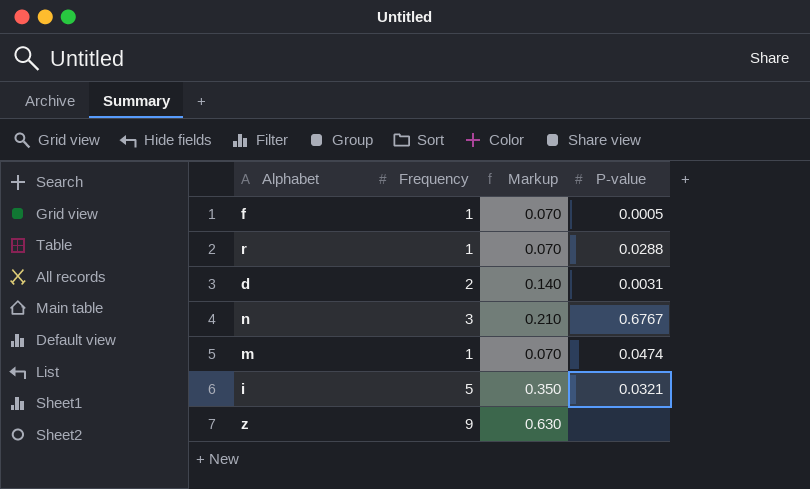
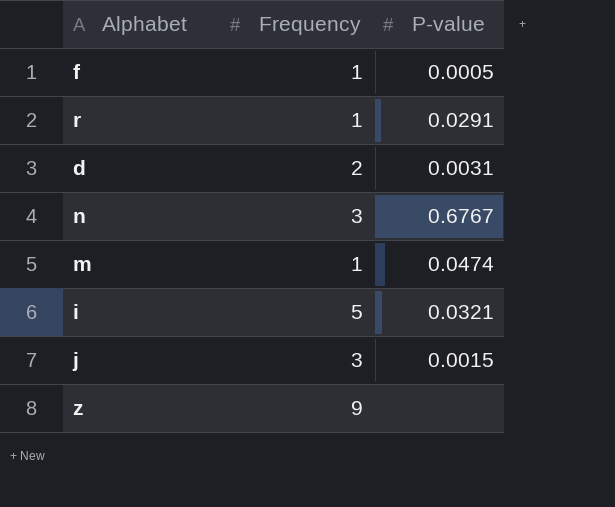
column Markup | formula: [Frequency] * 0.07 -> none
r | P-value: 0.0288 -> 0.0291
row j: none -> 3 | 0.0015

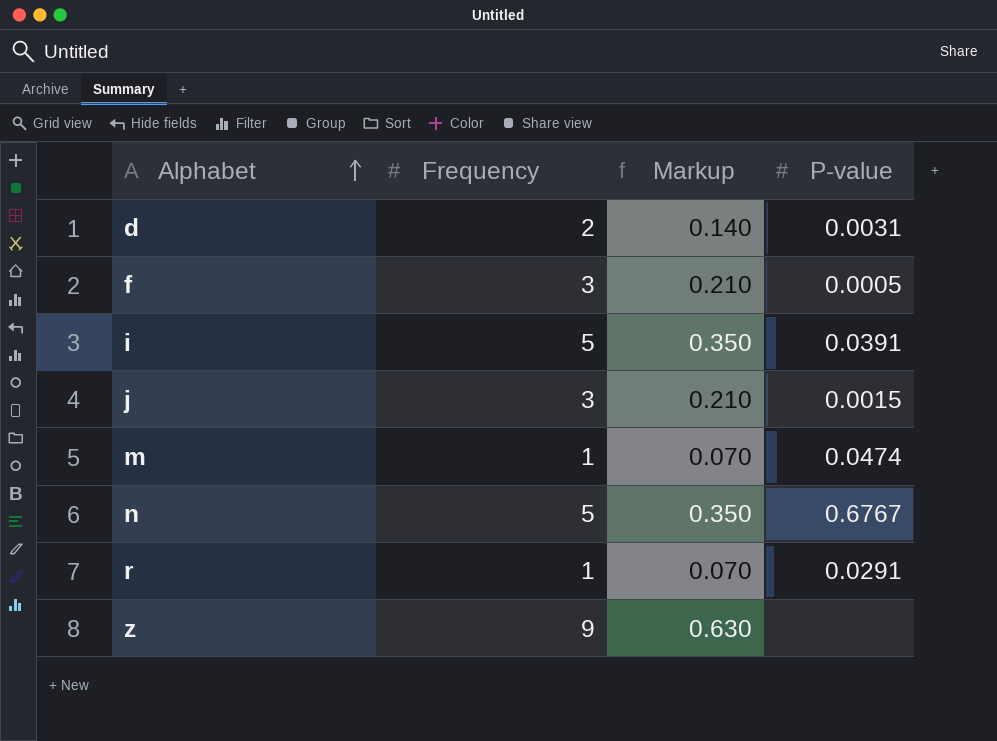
row order: none -> Alphabet ascending
column Markup | formula: none -> [Frequency] * 0.07
f | Frequency: 1 -> 3
i | P-value: 0.0321 -> 0.0391
n | Frequency: 3 -> 5

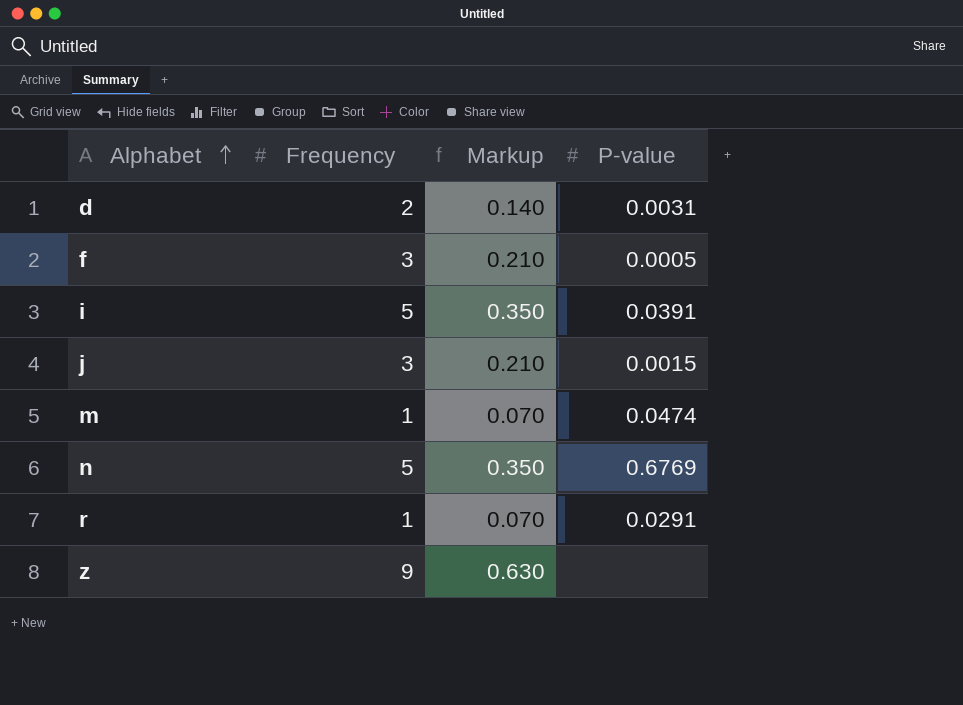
n | P-value: 0.6767 -> 0.6769

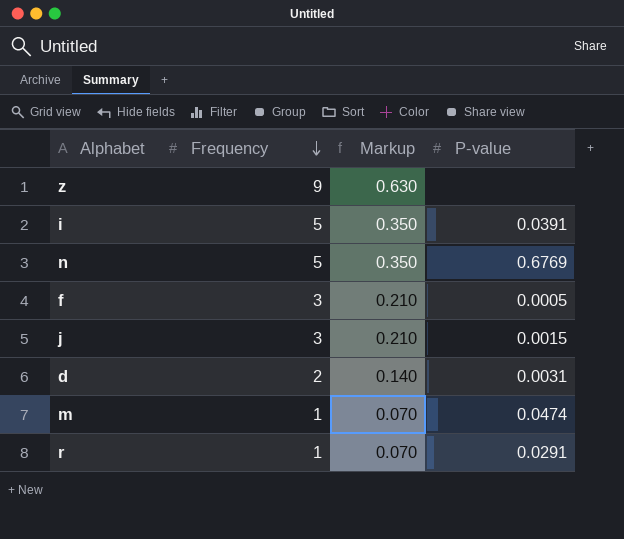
row order: Alphabet ascending -> Frequency descending

